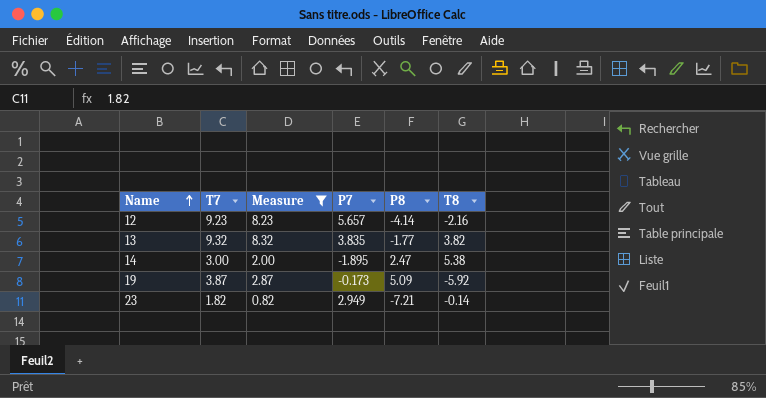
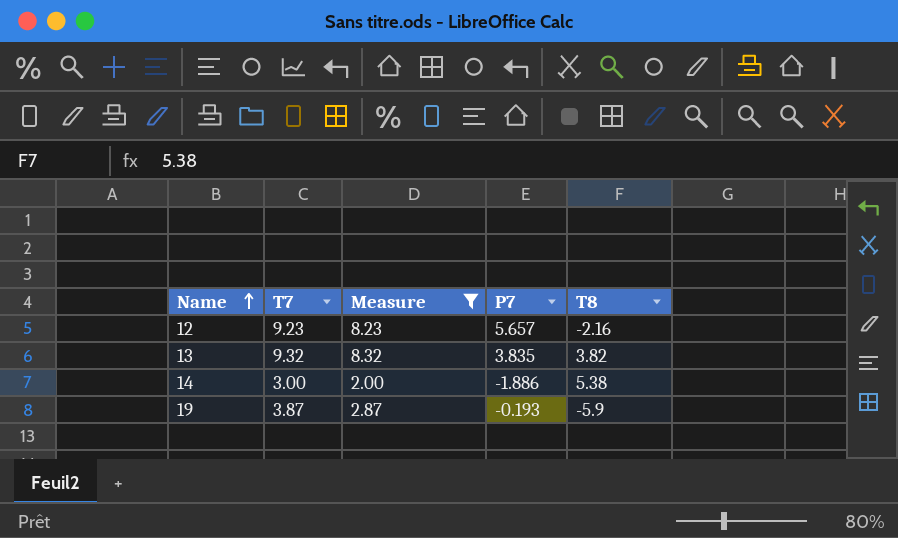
column P8 | position: 5 -> none
row 23: 1.82 | 0.82 | 2.949 | -7.21 | -0.14 -> none
14 | P7: -1.895 -> -1.886
19 | P7: -0.173 -> -0.193
19 | T8: -5.92 -> -5.9

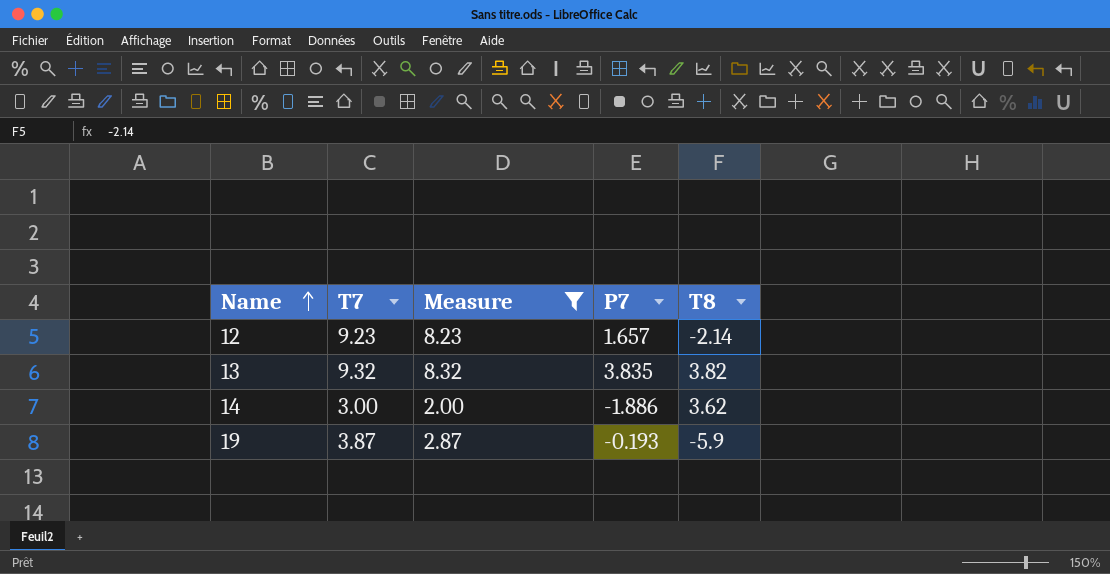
12 | P7: 5.657 -> 1.657
12 | T8: -2.16 -> -2.14
14 | T8: 5.38 -> 3.62

